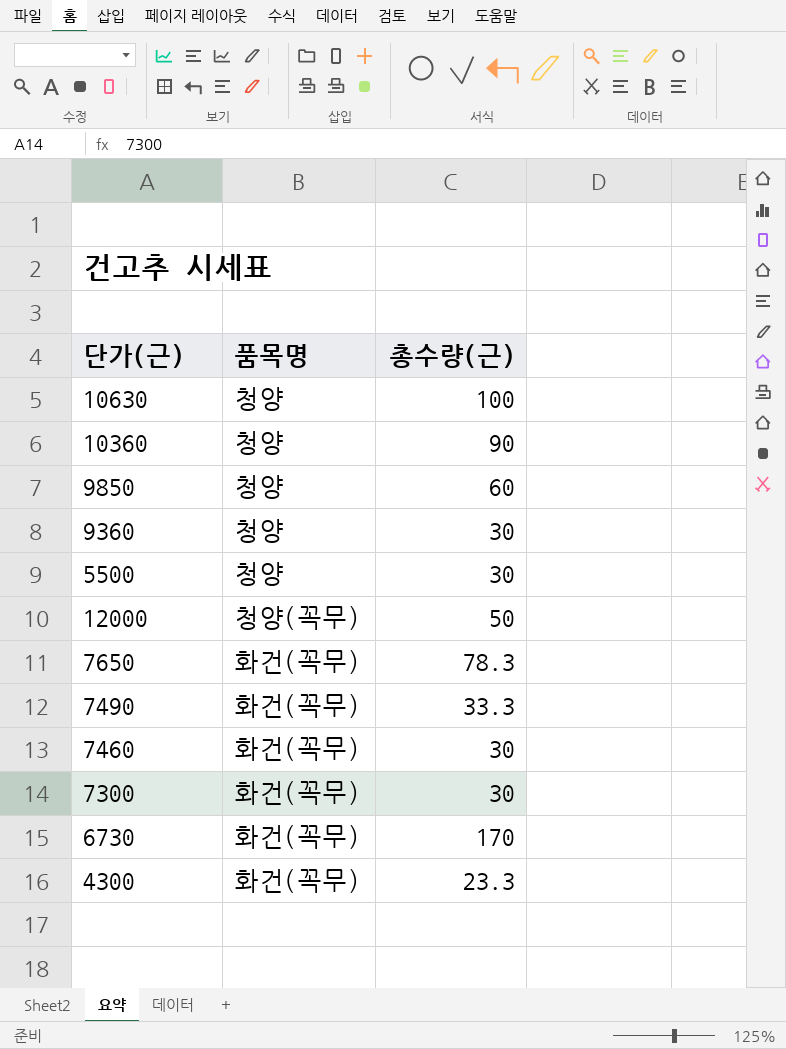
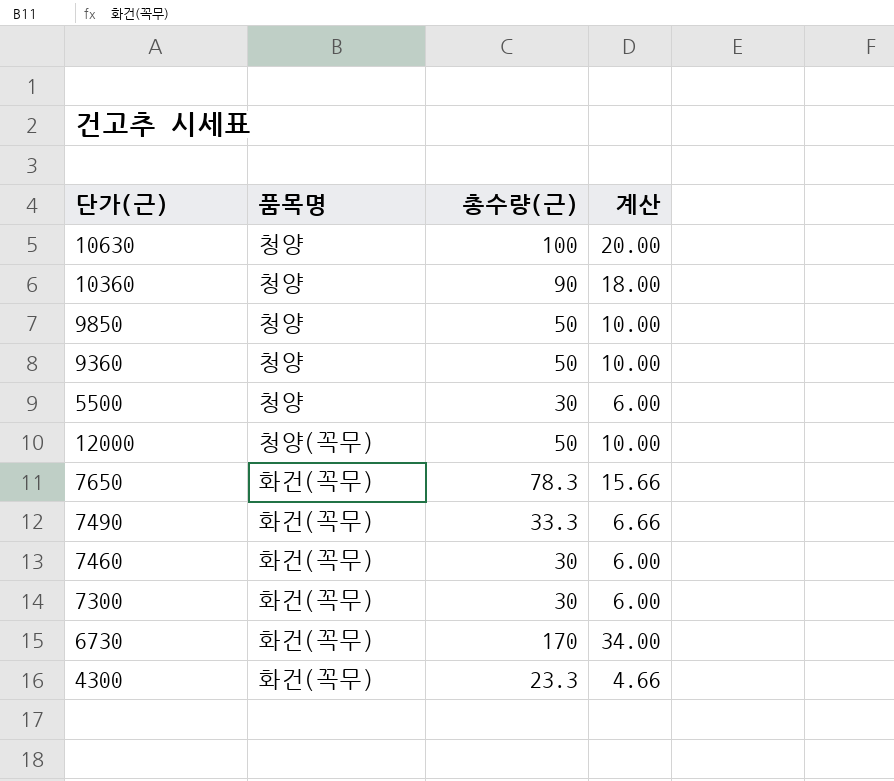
column 계산 | formula: none -> [총수량(근)] * 0.2
9850 | 총수량(근): 60 -> 50
9360 | 총수량(근): 30 -> 50

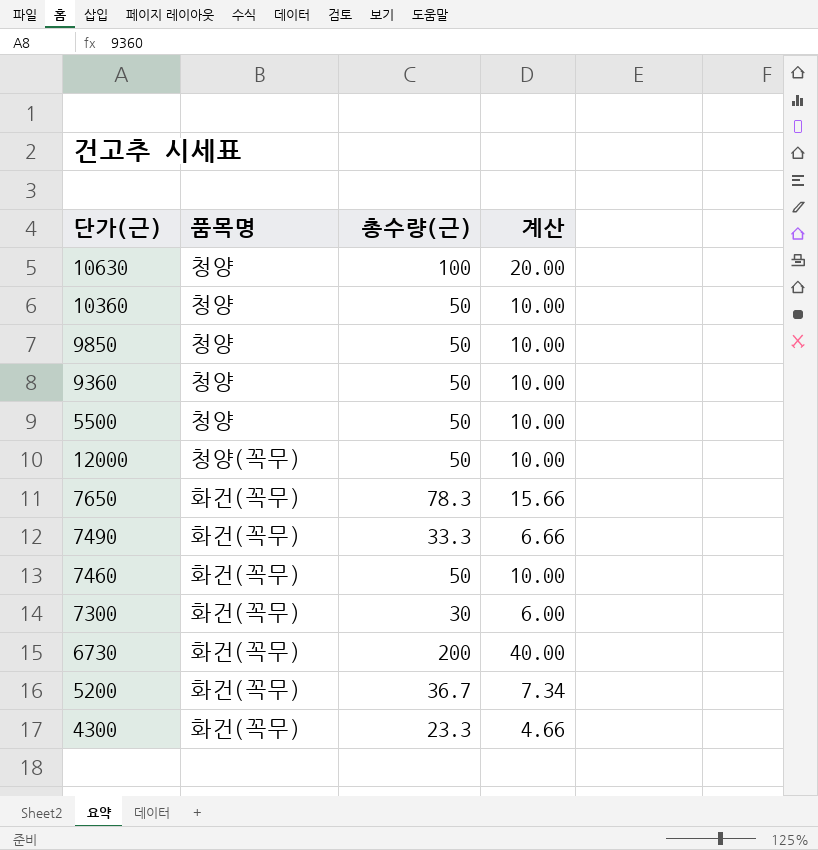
10360 | 총수량(근): 90 -> 50
10360 | 계산: 18.00 -> 10.00
5500 | 총수량(근): 30 -> 50
5500 | 계산: 6.00 -> 10.00
7460 | 총수량(근): 30 -> 50
7460 | 계산: 6.00 -> 10.00
6730 | 총수량(근): 170 -> 200
6730 | 계산: 34.00 -> 40.00
row 5200: none -> 화건(꼭무) | 36.7 | 7.34

